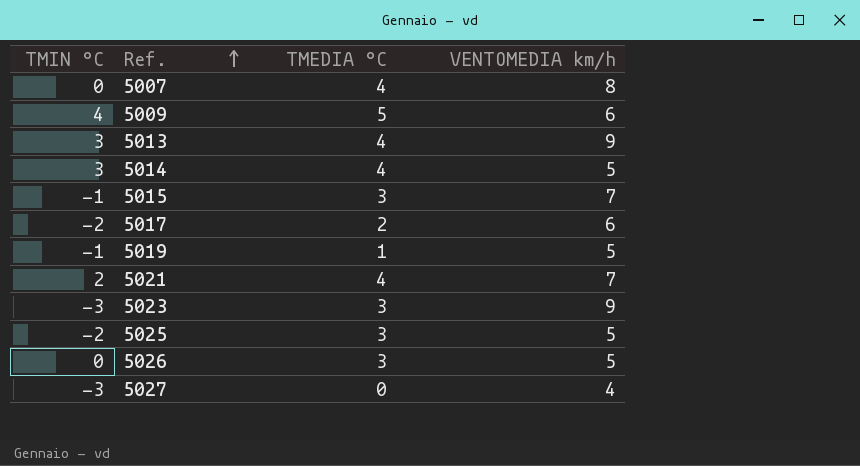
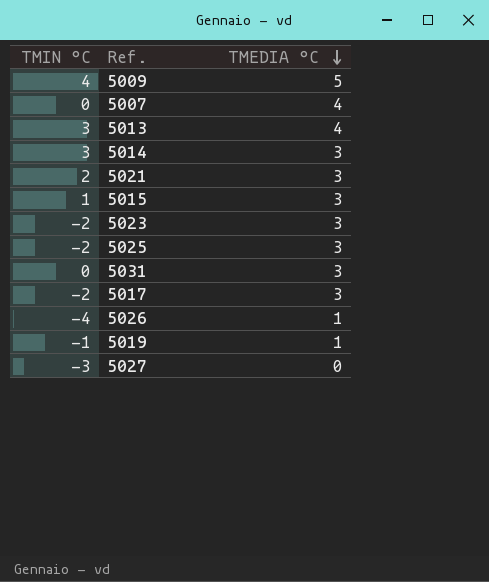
row order: Ref. ascending -> TMEDIA °C descending
column VENTOMEDIA km/h | position: 4 -> none
5014 | TMEDIA °C: 4 -> 3
5021 | TMEDIA °C: 4 -> 3
5015 | TMIN °C: -1 -> 1
5023 | TMIN °C: -3 -> -2
row 5031: none -> 0 | 3
5017 | TMEDIA °C: 2 -> 3
5026 | TMIN °C: 0 -> -4
5026 | TMEDIA °C: 3 -> 1

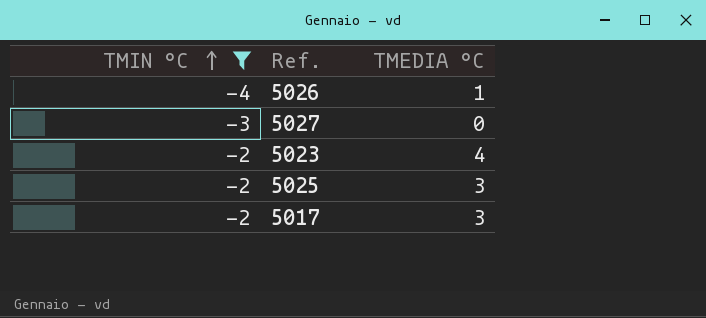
filter: none -> TMIN °C <= -2
row order: TMEDIA °C descending -> TMIN °C ascending
5023 | TMEDIA °C: 3 -> 4

